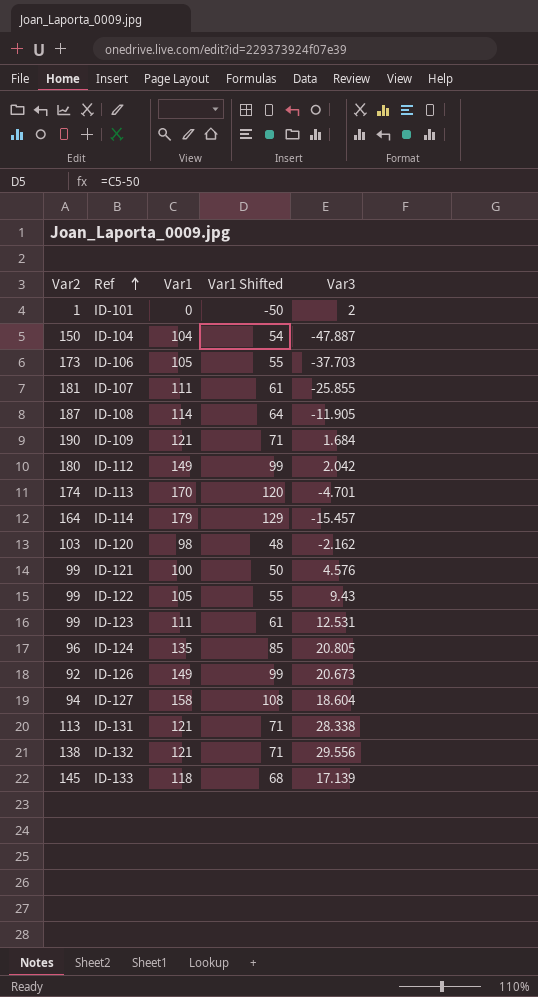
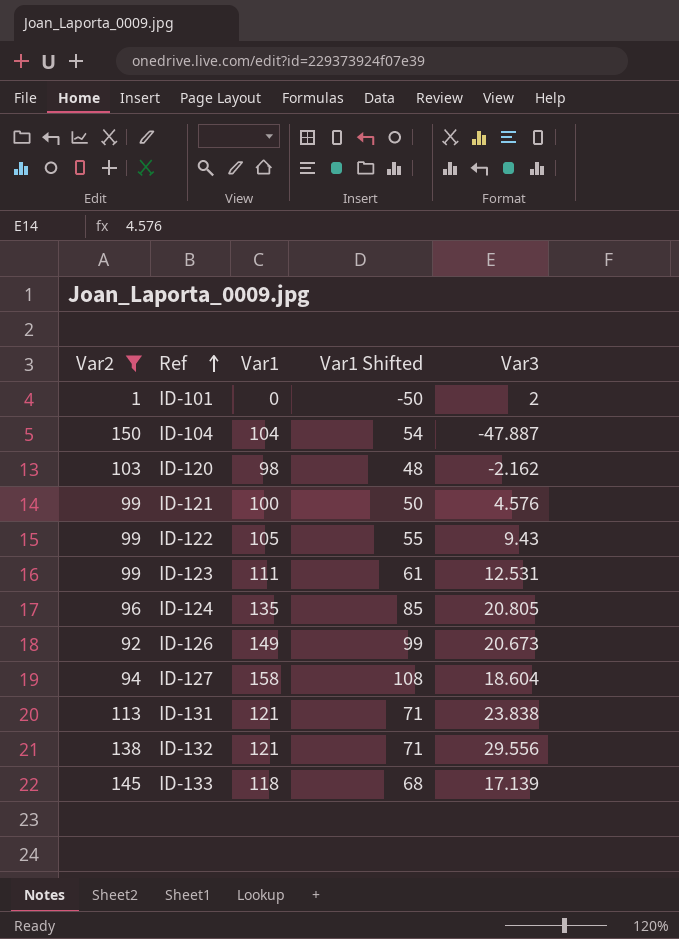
filter: none -> Var2 <= 150
ID-131 | Var3: 28.338 -> 23.838

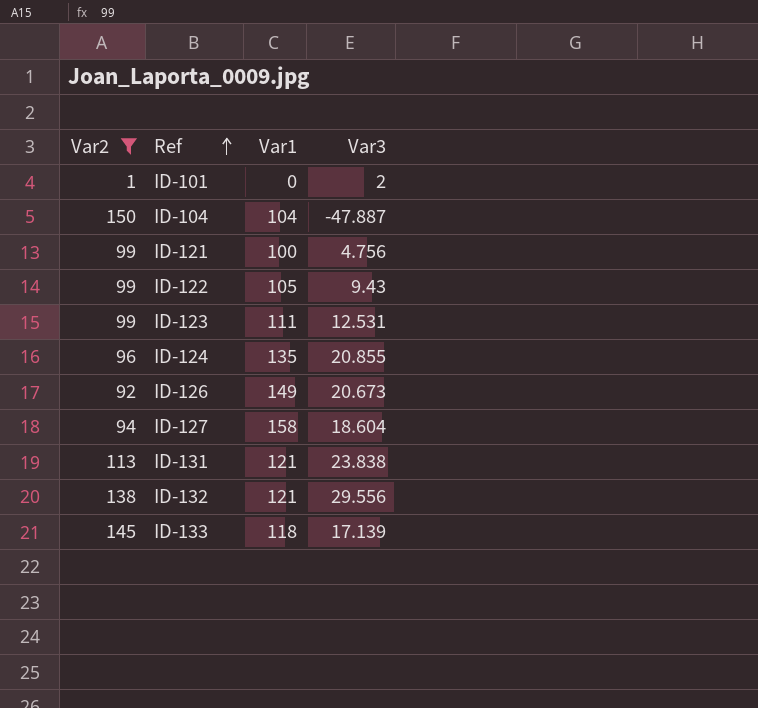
column Var1 Shifted | formula: [Var1] - 50 -> none
row ID-120: 103 | 98 | 48 | -2.162 -> none
ID-121 | Var3: 4.576 -> 4.756
ID-124 | Var3: 20.805 -> 20.855

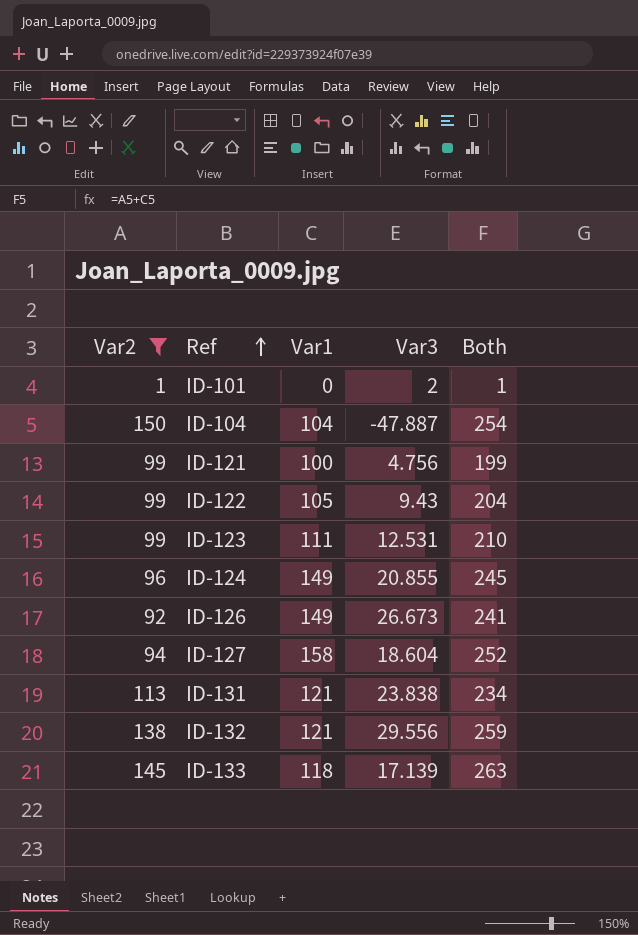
column Both | formula: none -> [Var2] + [Var1]
ID-124 | Var1: 135 -> 149
ID-126 | Var3: 20.673 -> 26.673

